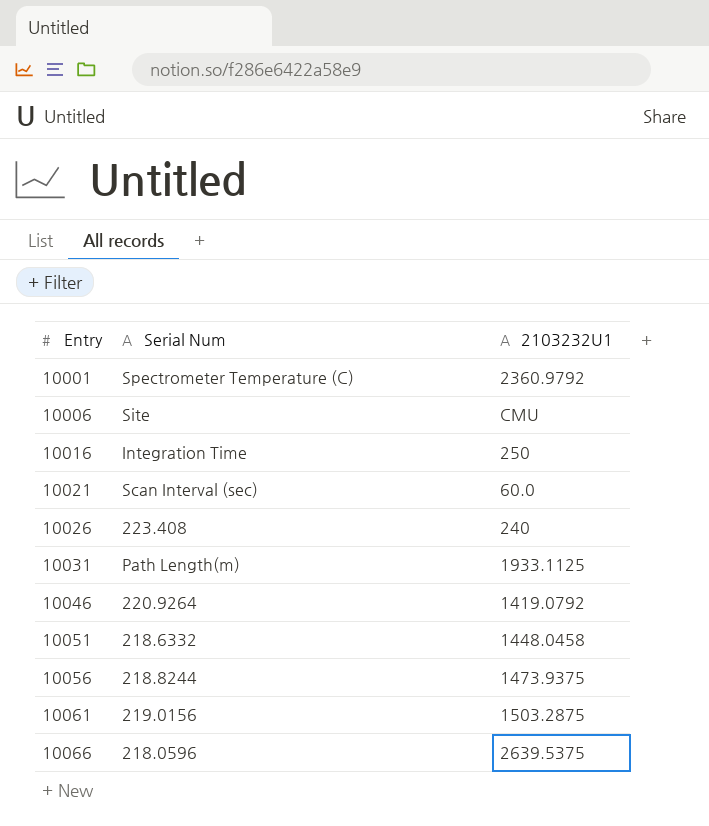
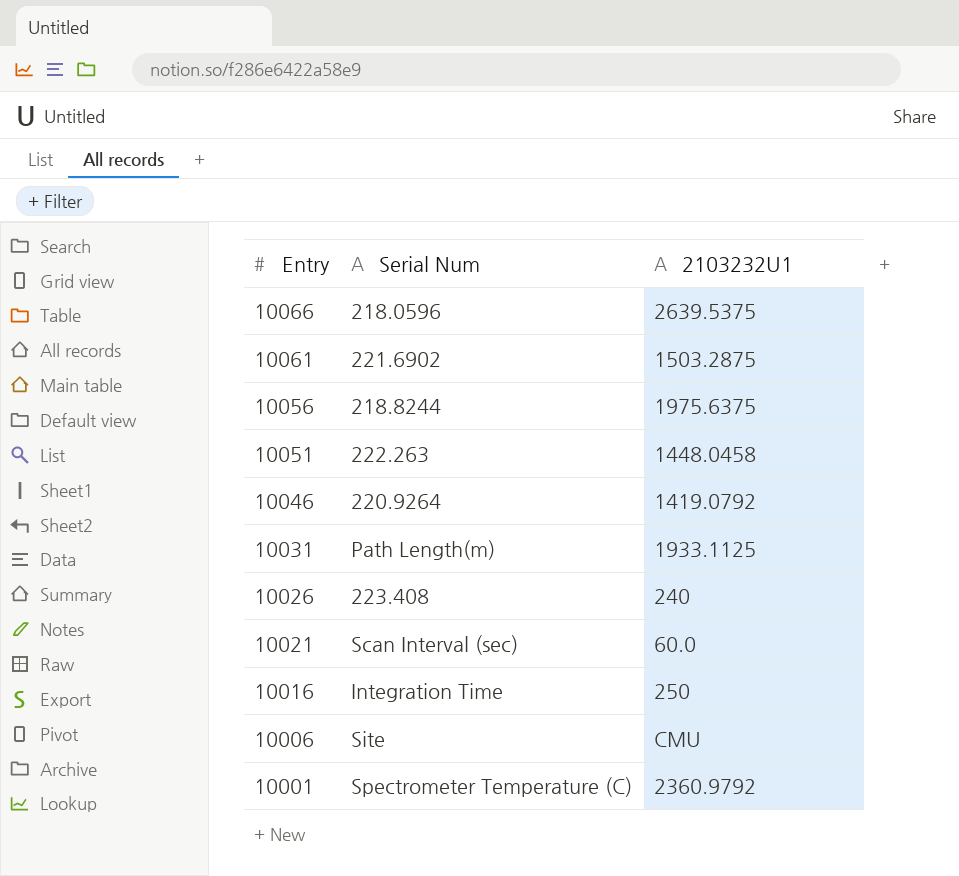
row order: Entry ascending -> Entry descending
10061 | Serial Num: 219.0156 -> 221.6902
10056 | 2103232U1: 1473.9375 -> 1975.6375
10051 | Serial Num: 218.6332 -> 222.263

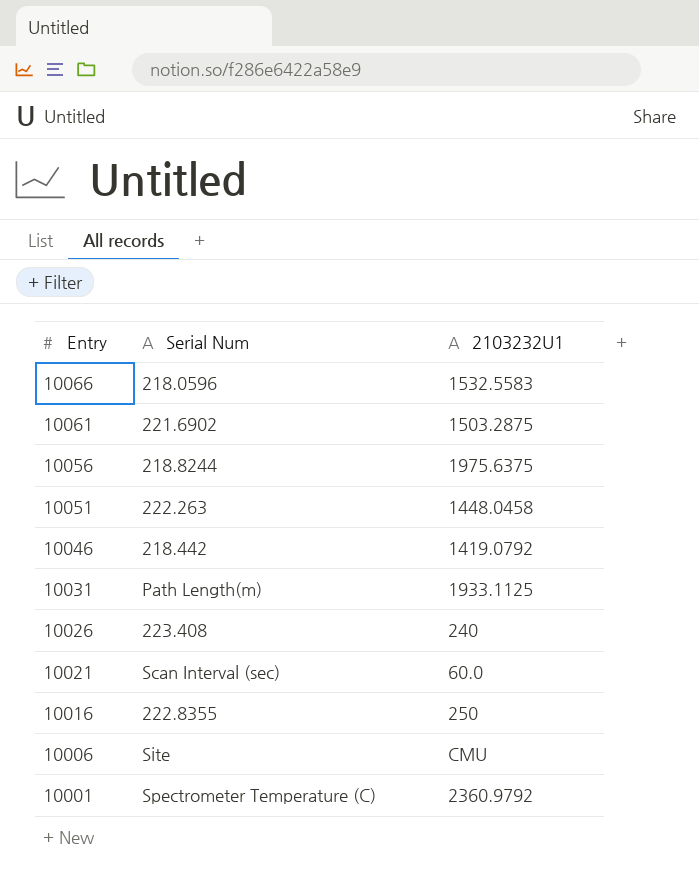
10066 | 2103232U1: 2639.5375 -> 1532.5583
10046 | Serial Num: 220.9264 -> 218.442
10016 | Serial Num: Integration Time -> 222.8355

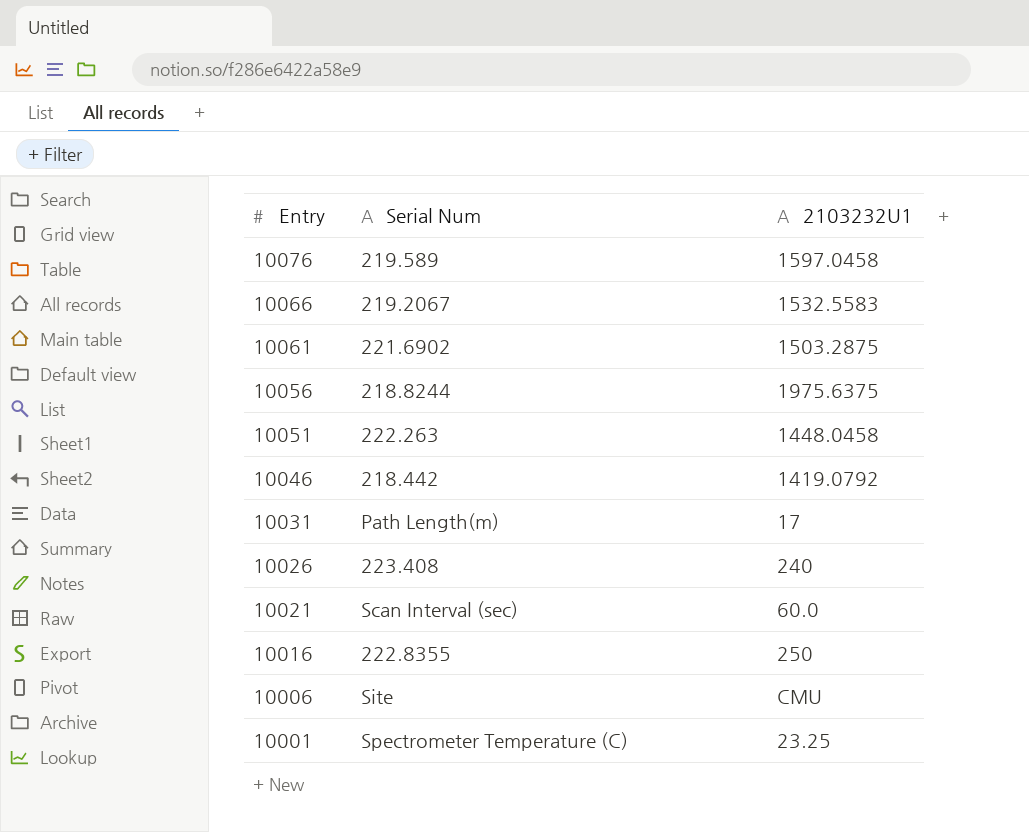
row 10076: none -> 219.589 | 1597.0458
10066 | Serial Num: 218.0596 -> 219.2067
10031 | 2103232U1: 1933.1125 -> 17
10001 | 2103232U1: 2360.9792 -> 23.25

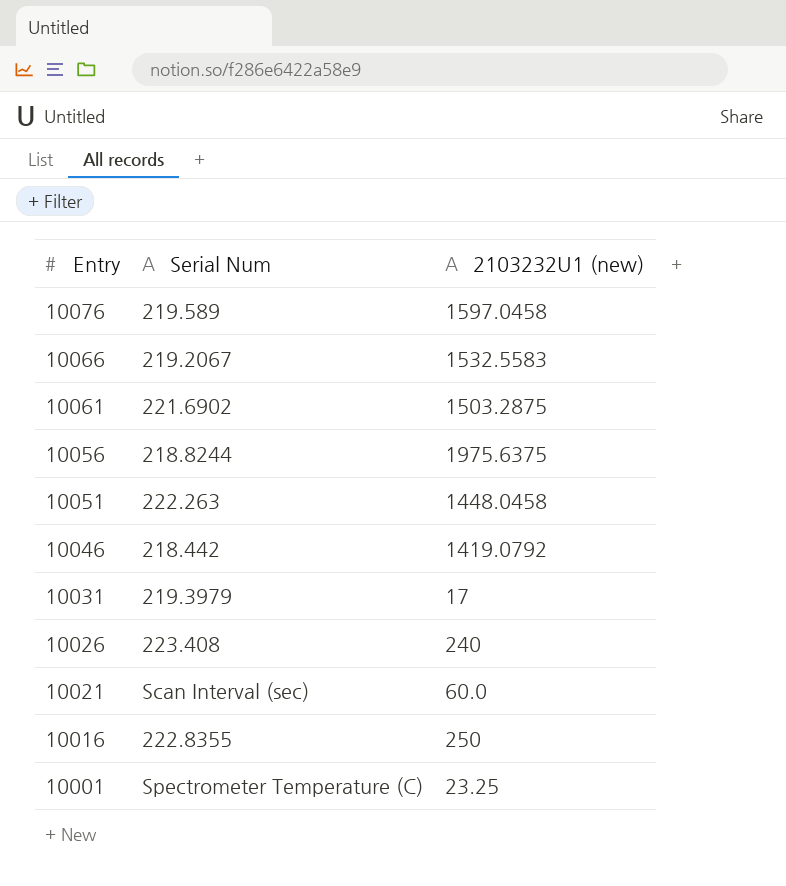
column name: 2103232U1 -> 2103232U1 (new)
row 10006: Site | CMU -> none
10031 | Serial Num: Path Length(m) -> 219.3979

